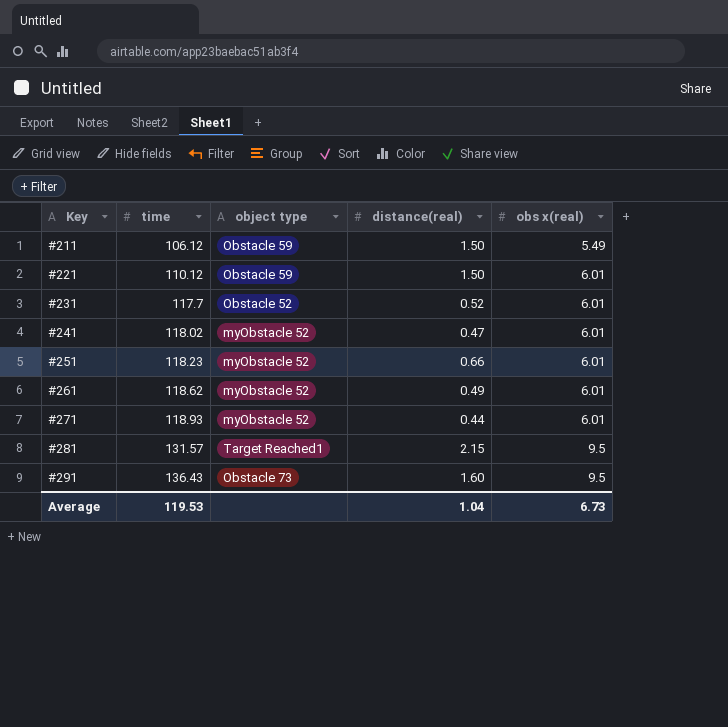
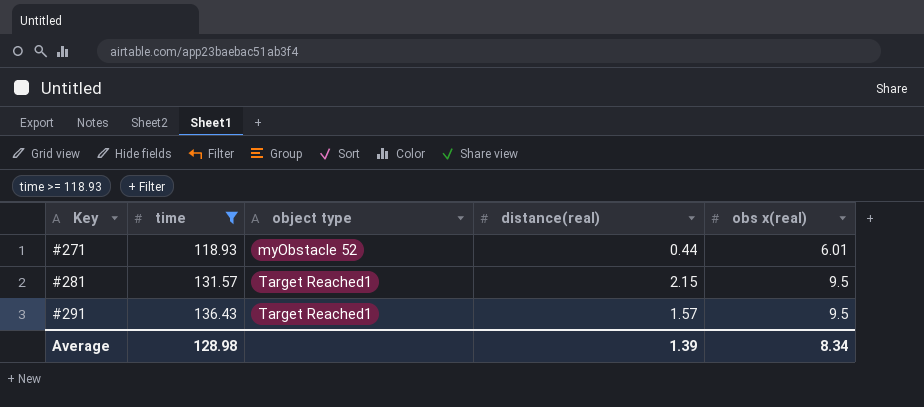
filter: none -> time >= 118.93
#291 | object type: Obstacle 73 -> Target Reached1
#291 | distance(real): 1.60 -> 1.57
Average | time: 119.53 -> 128.98
Average | distance(real): 1.04 -> 1.39
Average | obs x(real): 6.73 -> 8.34

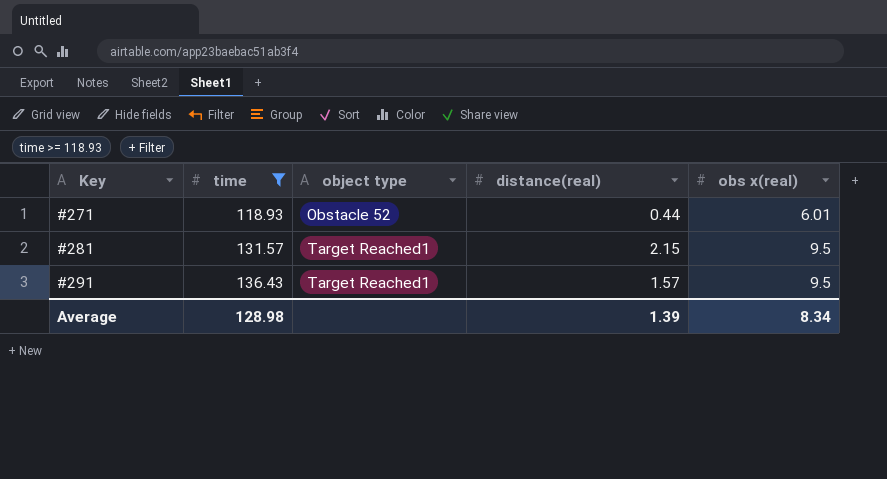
#271 | object type: myObstacle 52 -> Obstacle 52

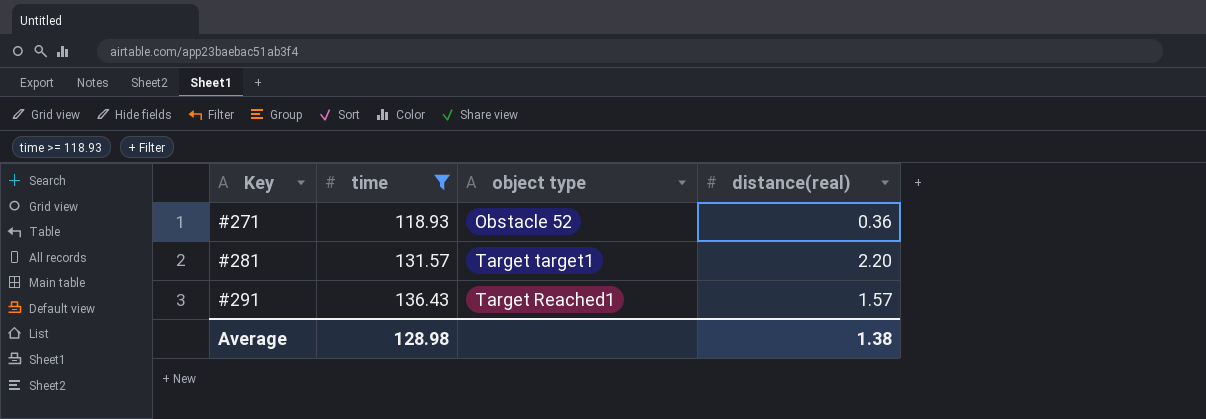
column obs x(real) | position: 5 -> none
#271 | distance(real): 0.44 -> 0.36
#281 | object type: Target Reached1 -> Target target1
#281 | distance(real): 2.15 -> 2.20
Average | distance(real): 1.39 -> 1.38

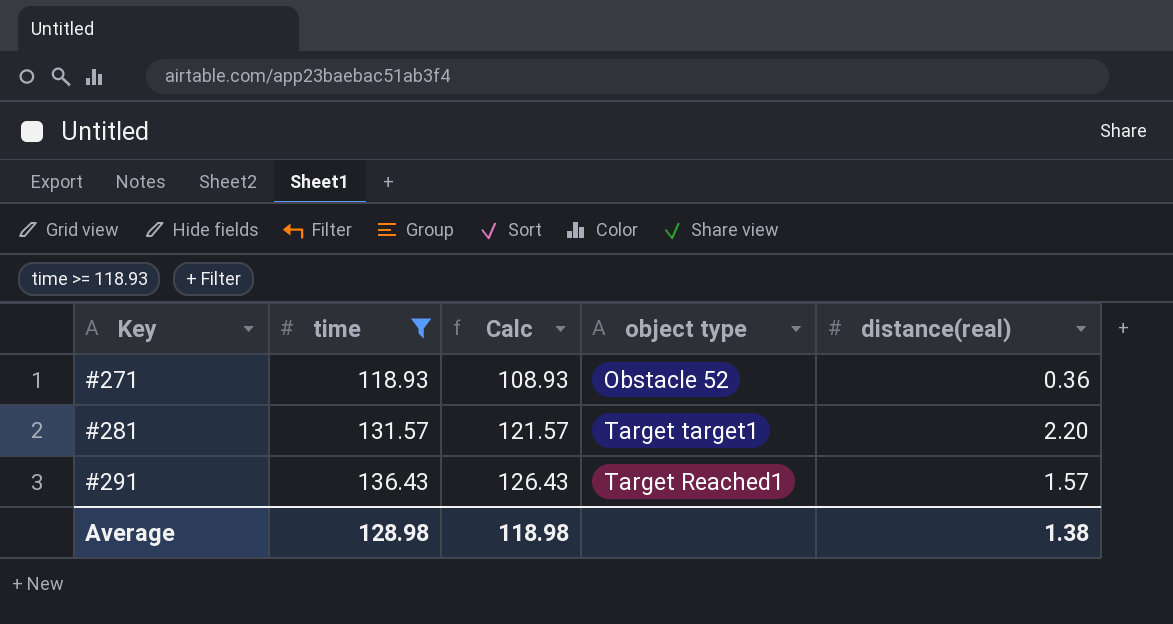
column Calc | formula: none -> [time] - 10

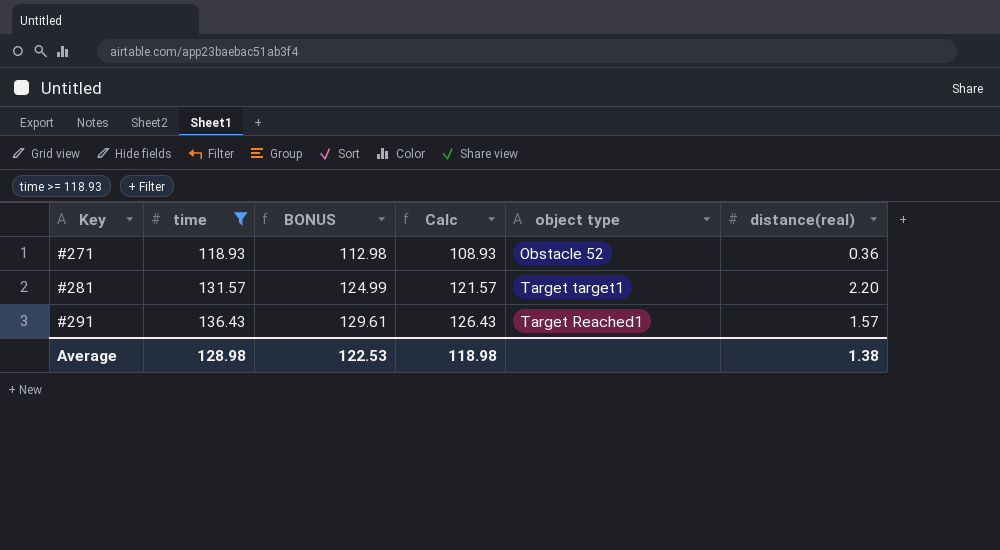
column BONUS | formula: none -> [time] * 0.95

